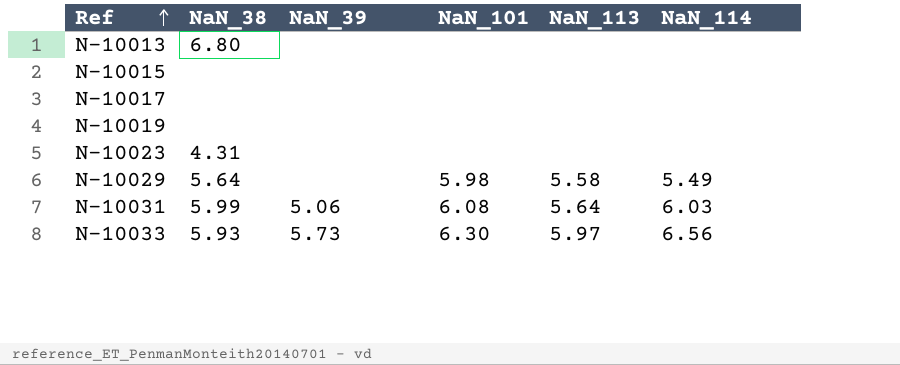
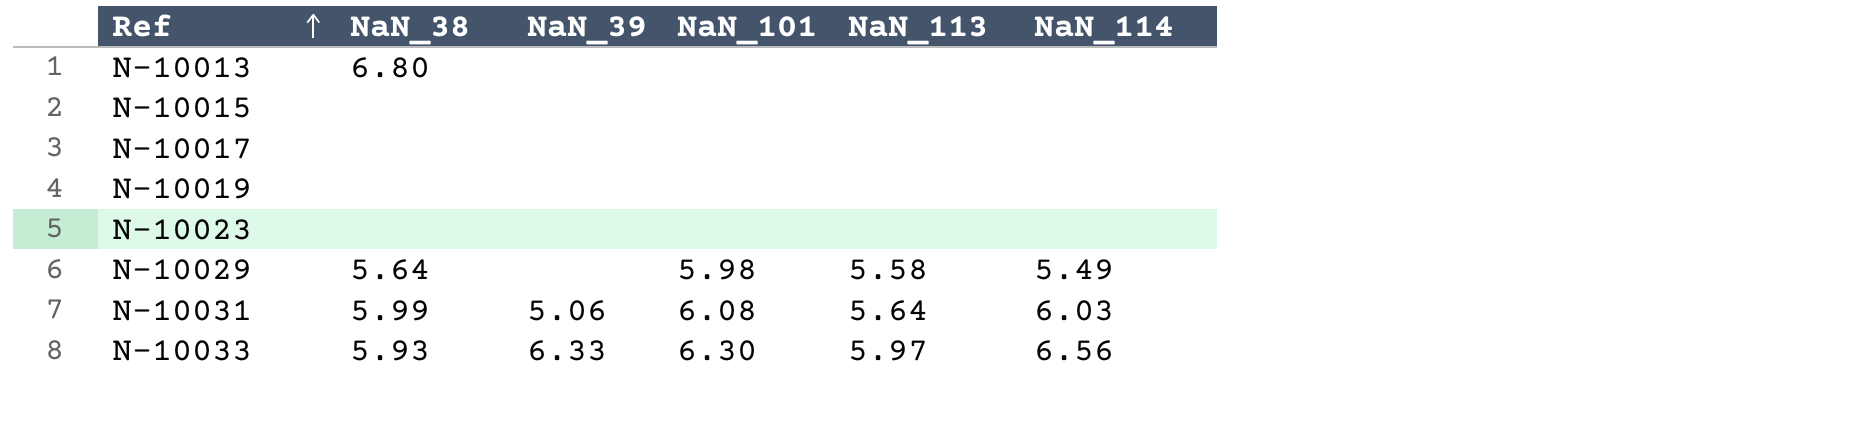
N-10023 | NaN_38: 4.31 -> none
N-10033 | NaN_39: 5.73 -> 6.33

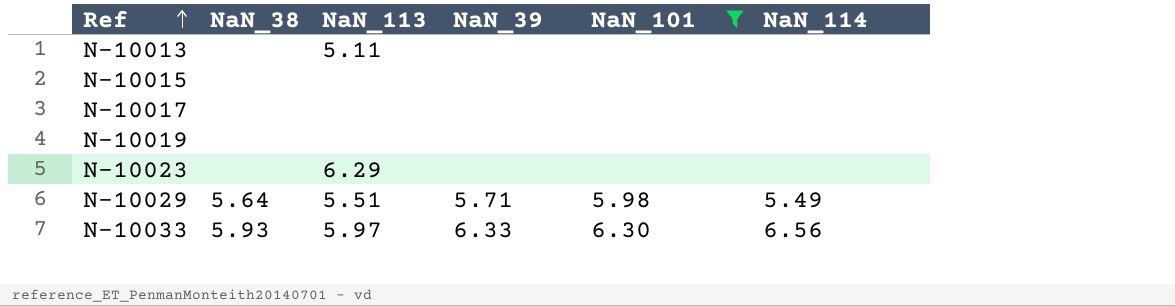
filter: none -> NaN_101 != 6.08
column NaN_113 | position: 5 -> 3
N-10013 | NaN_38: 6.80 -> none
N-10013 | NaN_113: none -> 5.11
N-10023 | NaN_113: none -> 6.29
N-10029 | NaN_113: 5.58 -> 5.51
N-10029 | NaN_39: none -> 5.71

